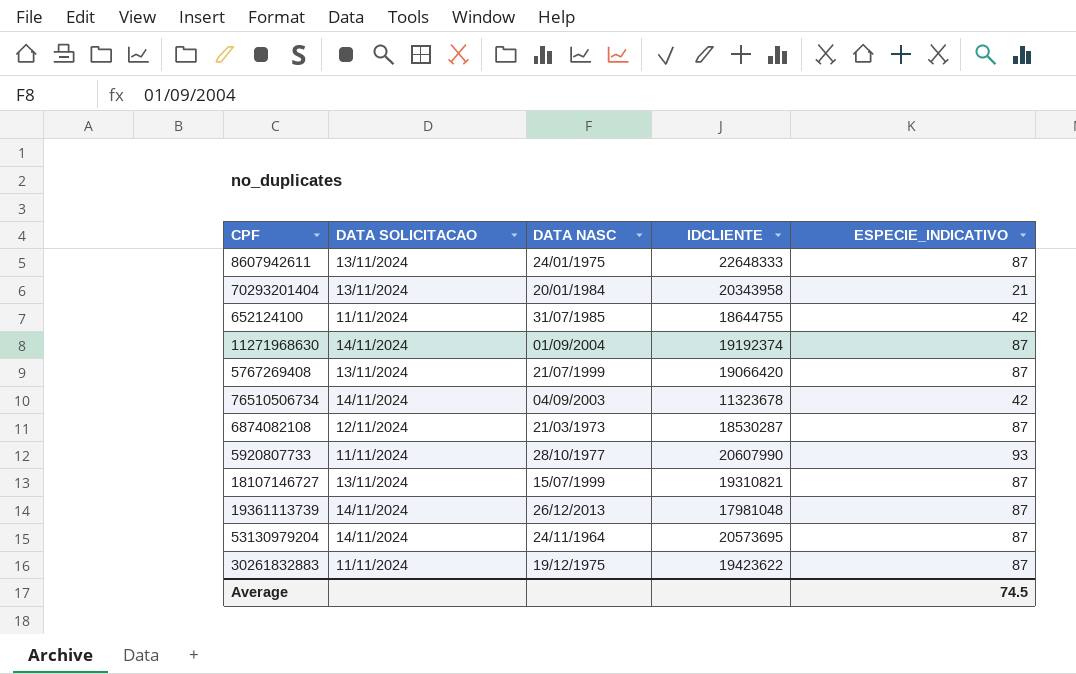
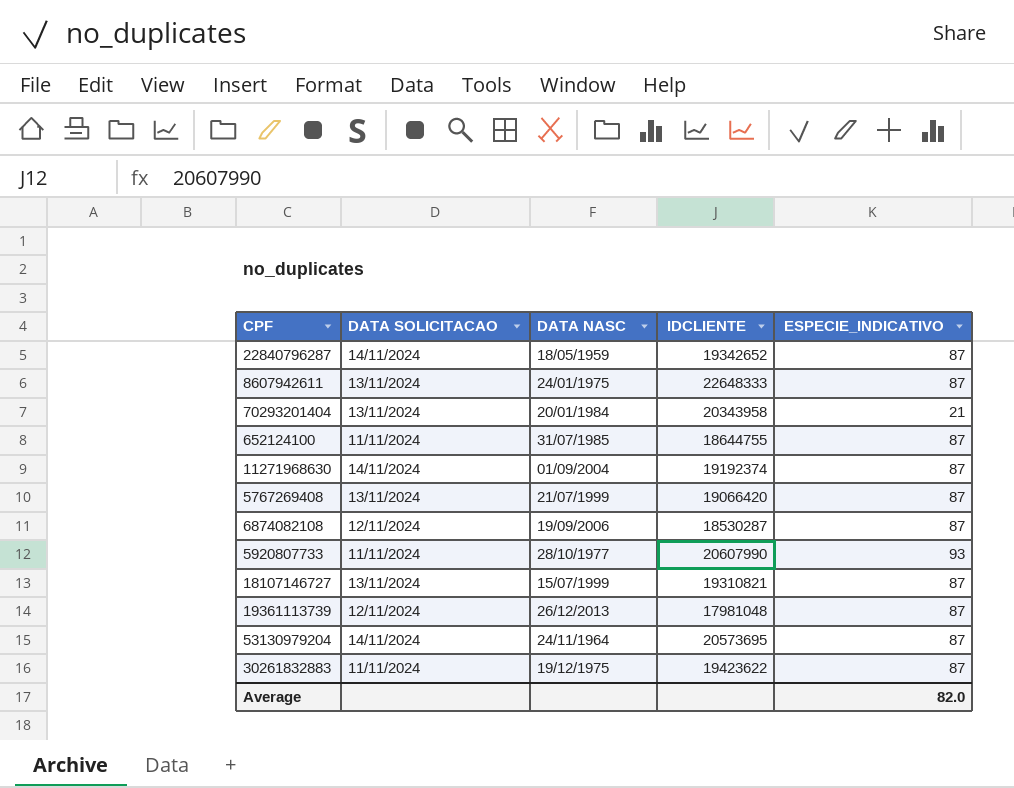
row 76510506734: 14/11/2024 | 04/09/2003 | 11323678 | 42 -> none
row 22840796287: none -> 14/11/2024 | 18/05/1959 | 19342652 | 87
652124100 | ESPECIE_INDICATIVO: 42 -> 87
6874082108 | DATA NASC: 21/03/1973 -> 19/09/2006
19361113739 | DATA SOLICITACAO: 14/11/2024 -> 12/11/2024
Average | ESPECIE_INDICATIVO: 74.5 -> 82.0

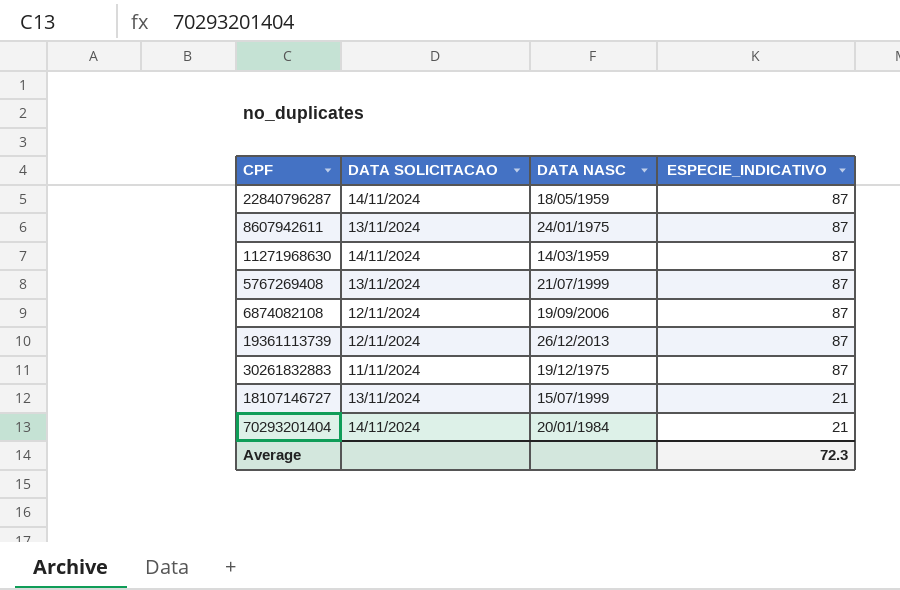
row order: none -> ESPECIE_INDICATIVO descending
column IDCLIENTE | position: 4 -> none
row 652124100: 11/11/2024 | 31/07/1985 | 18644755 | 87 -> none
row 5920807733: 11/11/2024 | 28/10/1977 | 20607990 | 93 -> none
row 53130979204: 14/11/2024 | 24/11/1964 | 20573695 | 87 -> none
11271968630 | DATA NASC: 01/09/2004 -> 14/03/1959
18107146727 | ESPECIE_INDICATIVO: 87 -> 21
70293201404 | DATA SOLICITACAO: 13/11/2024 -> 14/11/2024
Average | ESPECIE_INDICATIVO: 82.0 -> 72.3

